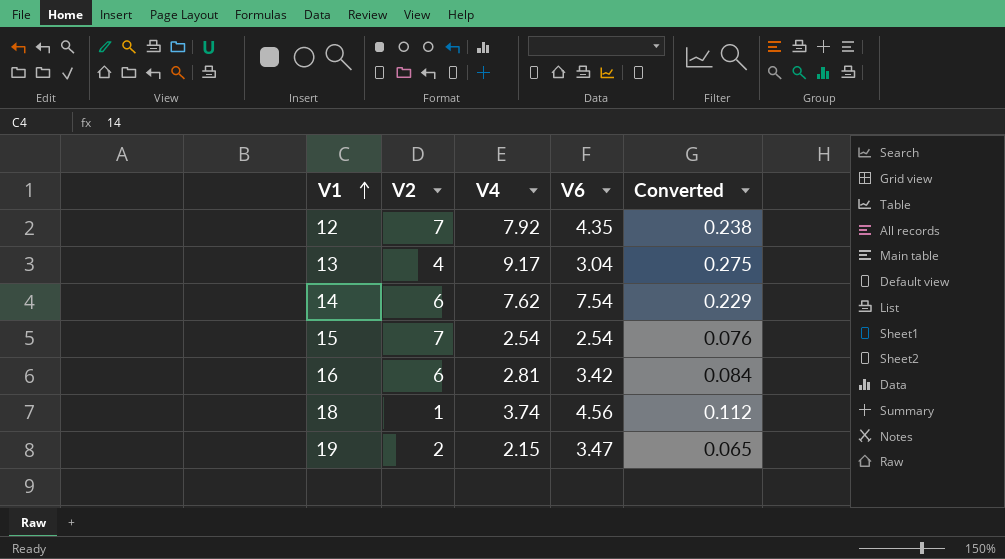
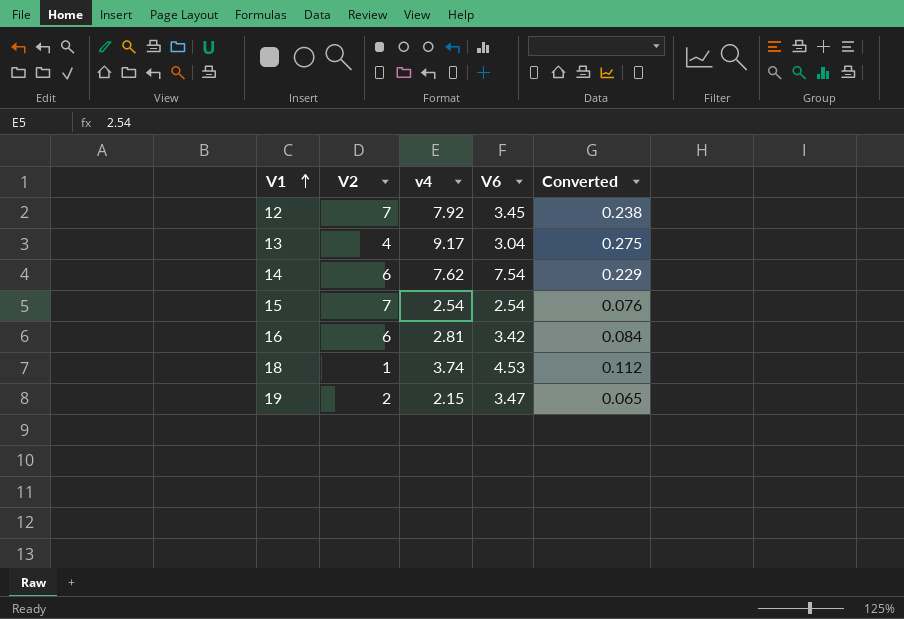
column name: V4 -> v4
12 | V6: 4.35 -> 3.45
18 | V6: 4.56 -> 4.53

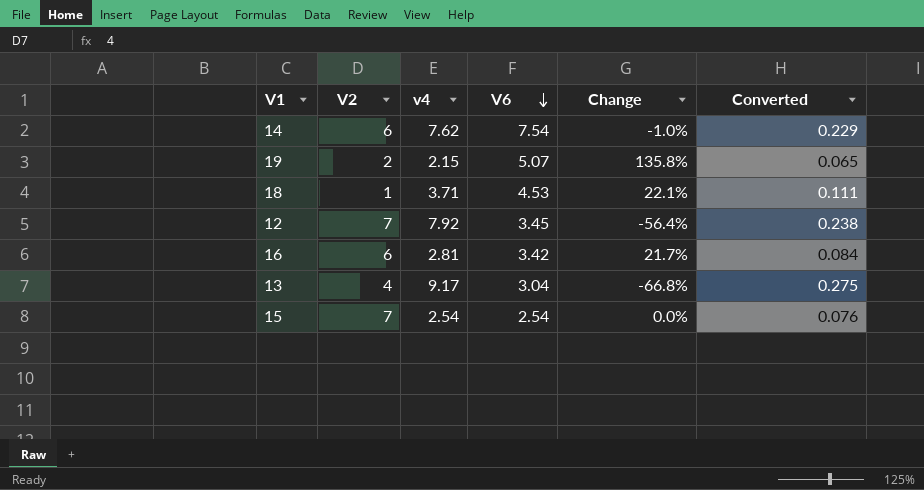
row order: V1 ascending -> V6 descending
column Change | formula: none -> ([V6] - [v4]) / [v4]
19 | V6: 3.47 -> 5.07
18 | v4: 3.74 -> 3.71
18 | Converted: 0.112 -> 0.111

